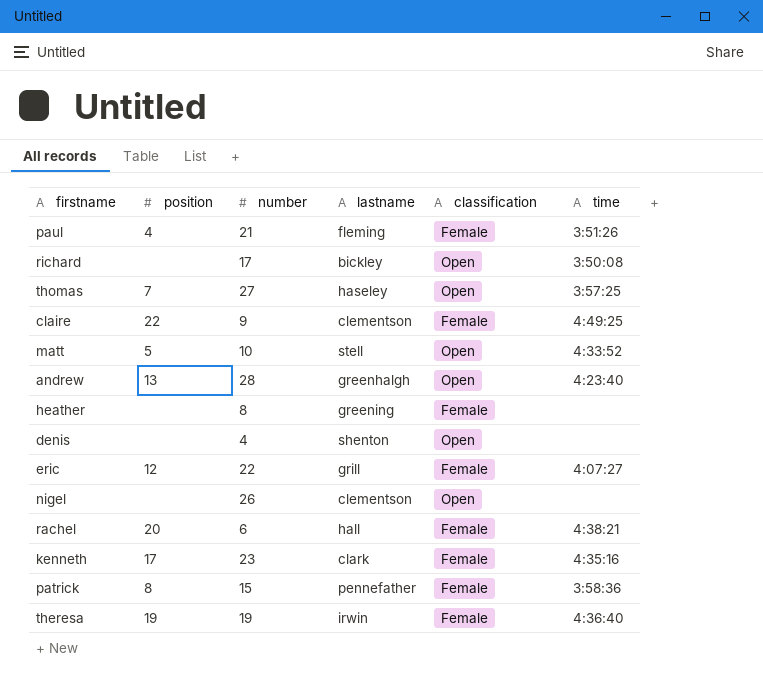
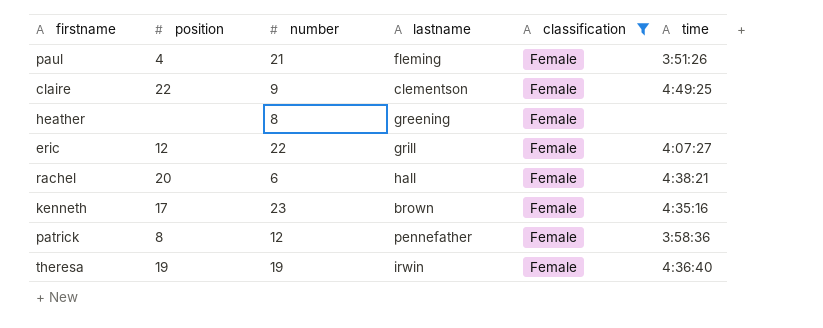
filter: none -> classification = Female
kenneth | lastname: clark -> brown
patrick | number: 15 -> 12

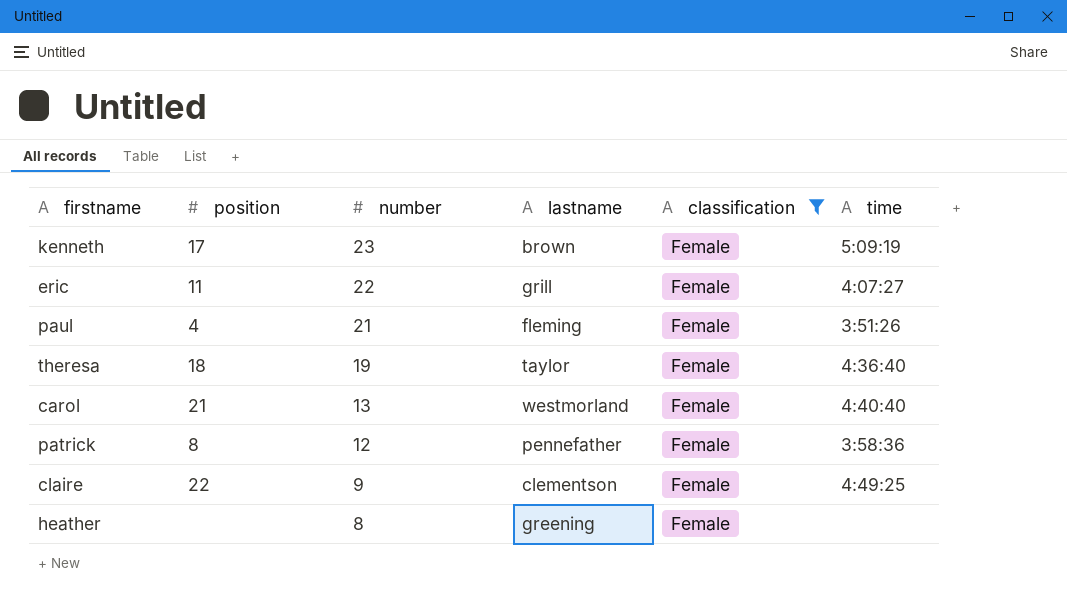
row order: none -> number descending
row rachel: 20 | 6 | hall | Female | 4:38:21 -> none
kenneth | time: 4:35:16 -> 5:09:19
eric | position: 12 -> 11
theresa | position: 19 -> 18
theresa | lastname: irwin -> taylor
row carol: none -> 21 | 13 | westmorland | Female | 4:40:40

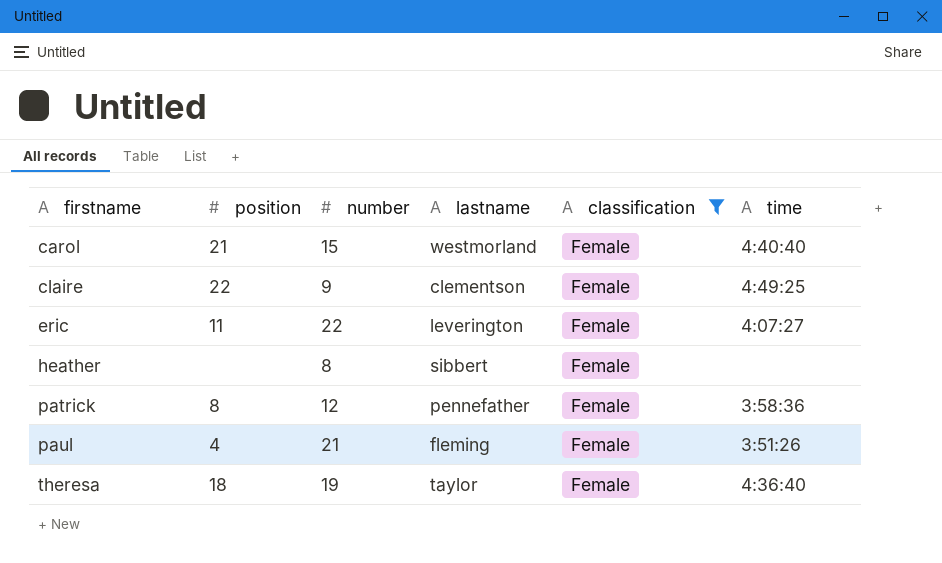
row order: number descending -> firstname ascending
row kenneth: 17 | 23 | brown | Female | 5:09:19 -> none
carol | number: 13 -> 15
eric | lastname: grill -> leverington
heather | lastname: greening -> sibbert

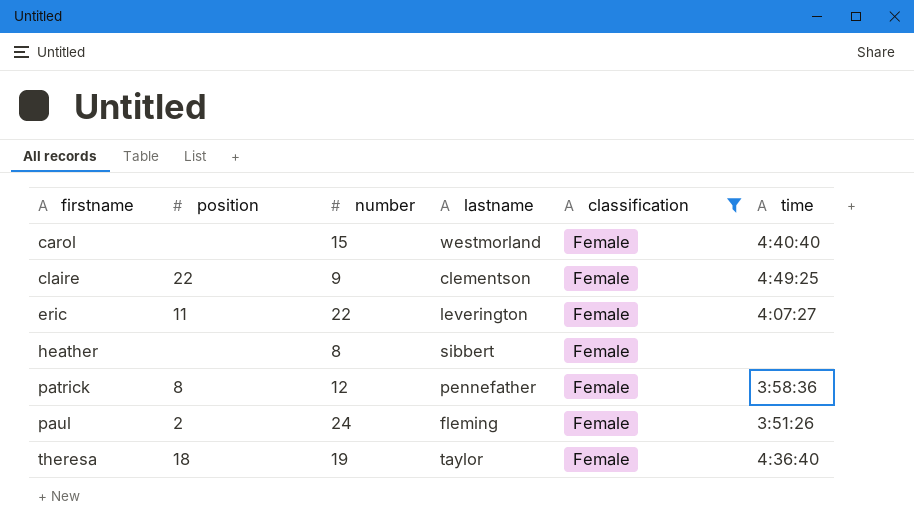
carol | position: 21 -> none
paul | position: 4 -> 2
paul | number: 21 -> 24

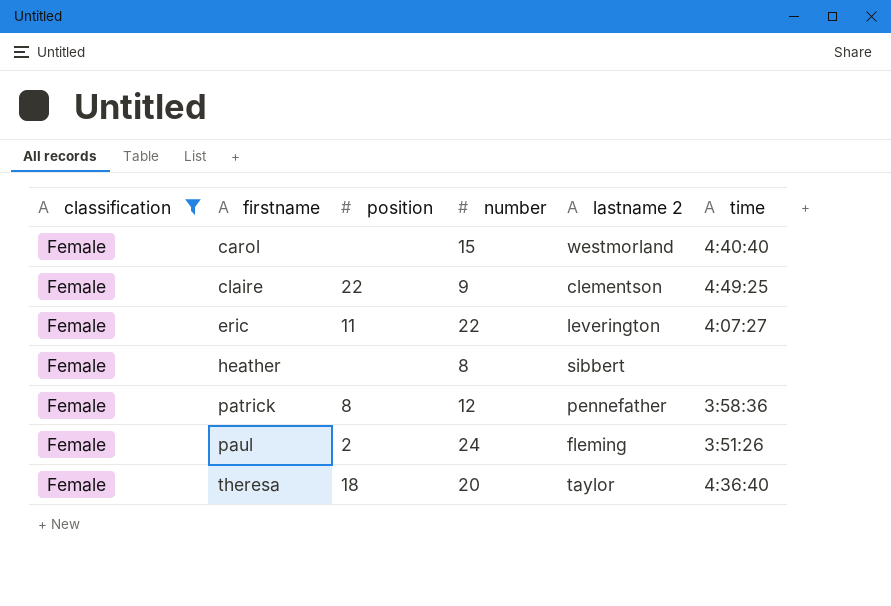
column classification | position: 5 -> 1
column name: lastname -> lastname 2
theresa | number: 19 -> 20

